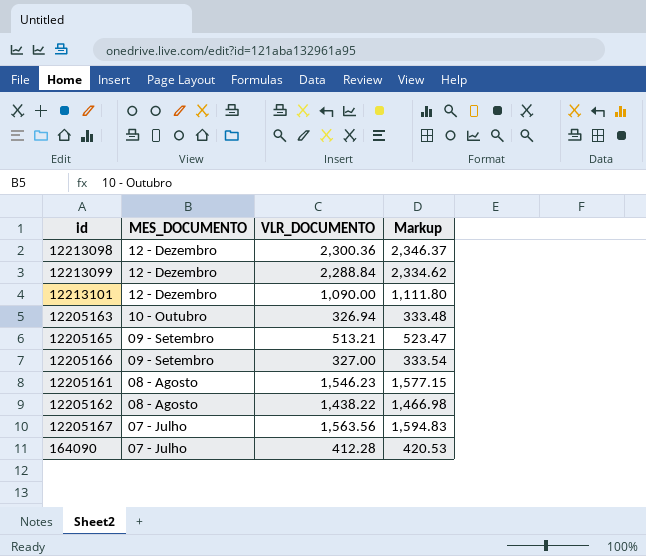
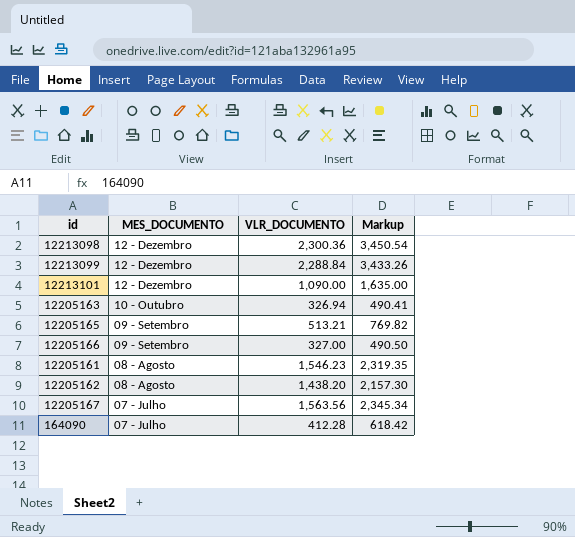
column Markup | formula: [VLR_DOCUMENTO] * 1.02 -> [VLR_DOCUMENTO] * 1.5
12205162 | VLR_DOCUMENTO: 1,438.22 -> 1,438.20

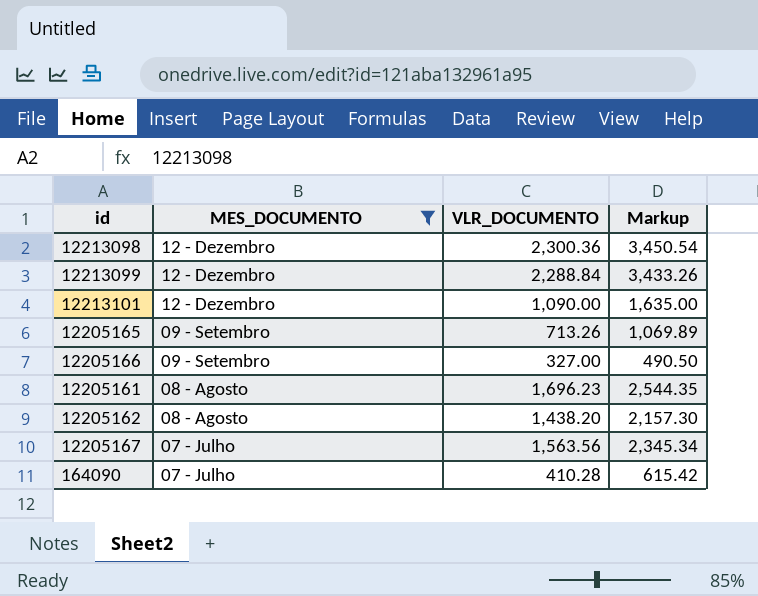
filter: none -> MES_DOCUMENTO != 10 - Outubro
12205165 | VLR_DOCUMENTO: 513.21 -> 713.26
12205165 | Markup: 769.82 -> 1,069.89
12205161 | VLR_DOCUMENTO: 1,546.23 -> 1,696.23
12205161 | Markup: 2,319.35 -> 2,544.35
164090 | VLR_DOCUMENTO: 412.28 -> 410.28
164090 | Markup: 618.42 -> 615.42

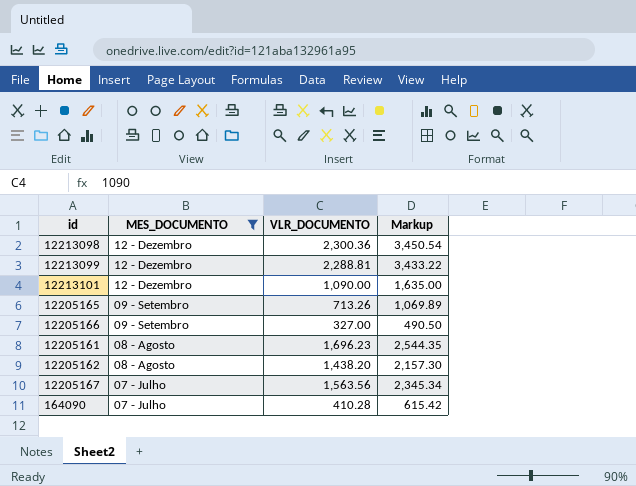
12213099 | VLR_DOCUMENTO: 2,288.84 -> 2,288.81
12213099 | Markup: 3,433.26 -> 3,433.22

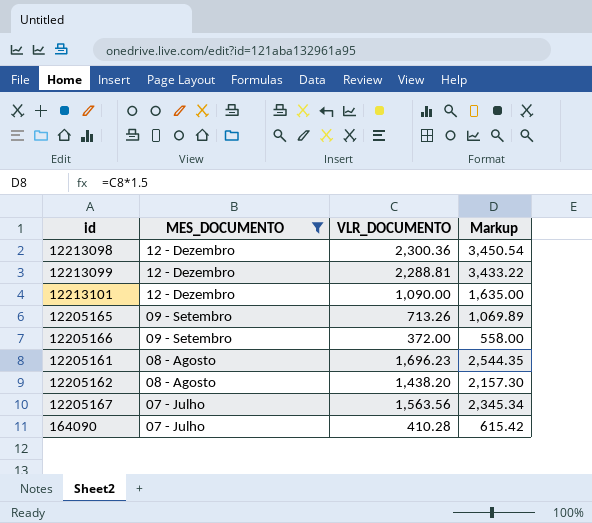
12205166 | VLR_DOCUMENTO: 327.00 -> 372.00
12205166 | Markup: 490.50 -> 558.00

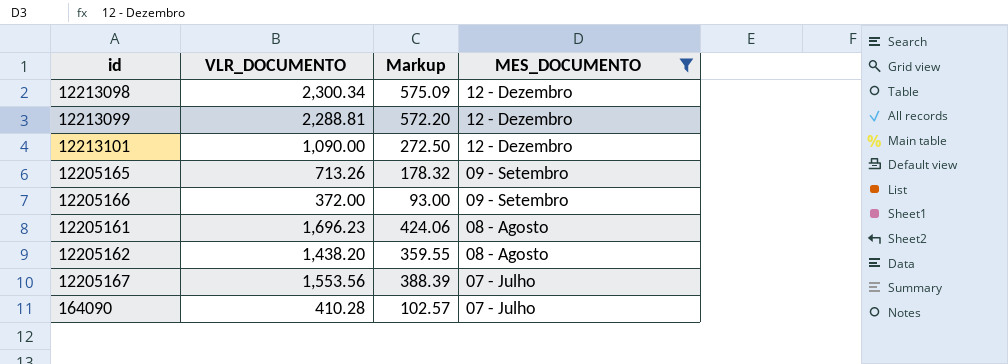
column Markup | formula: [VLR_DOCUMENTO] * 1.5 -> [VLR_DOCUMENTO] * 0.25
column MES_DOCUMENTO | position: 2 -> 4
12213098 | VLR_DOCUMENTO: 2,300.36 -> 2,300.34
12205167 | VLR_DOCUMENTO: 1,563.56 -> 1,553.56

